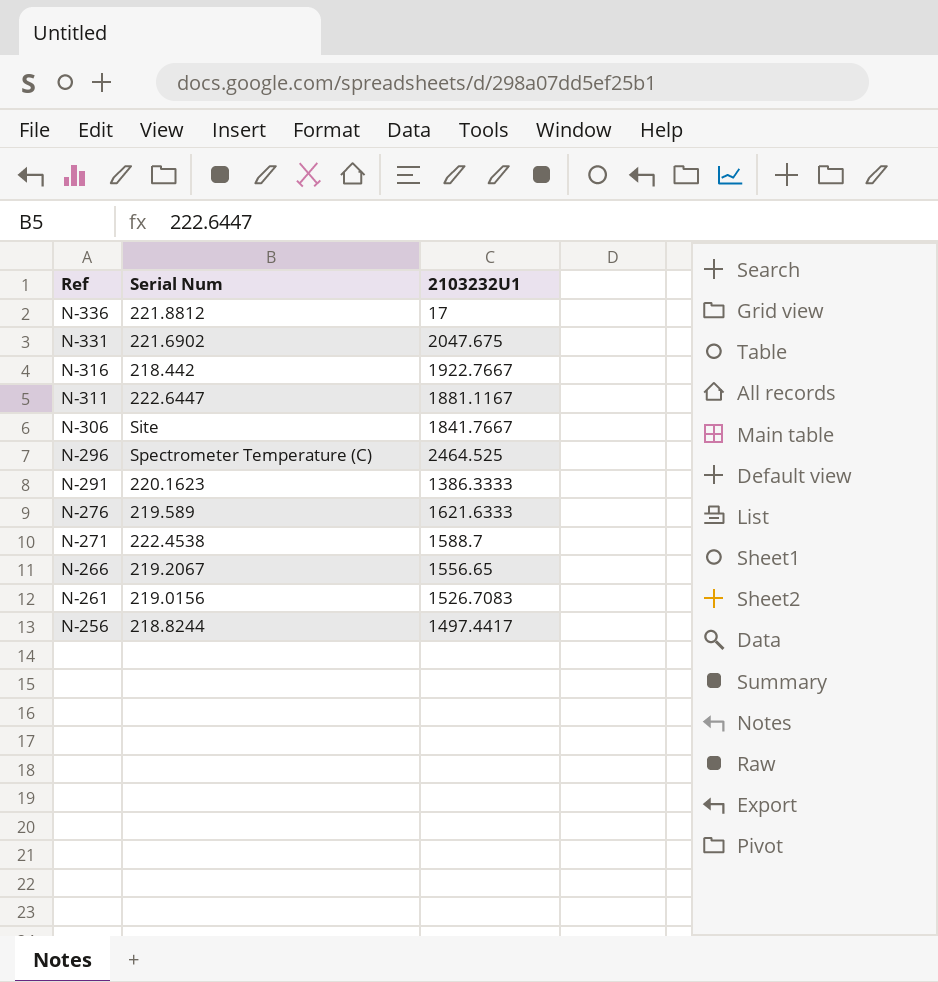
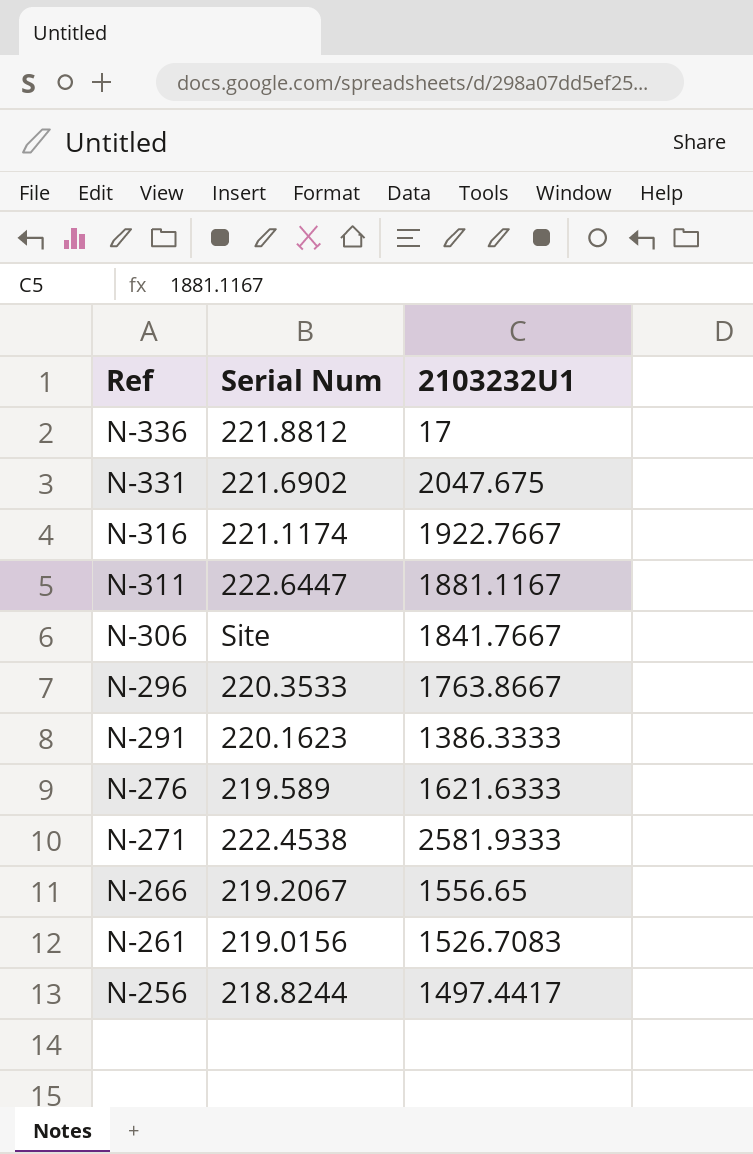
N-316 | Serial Num: 218.442 -> 221.1174
N-296 | Serial Num: Spectrometer Temperature (C) -> 220.3533
N-296 | 2103232U1: 2464.525 -> 1763.8667
N-271 | 2103232U1: 1588.7 -> 2581.9333

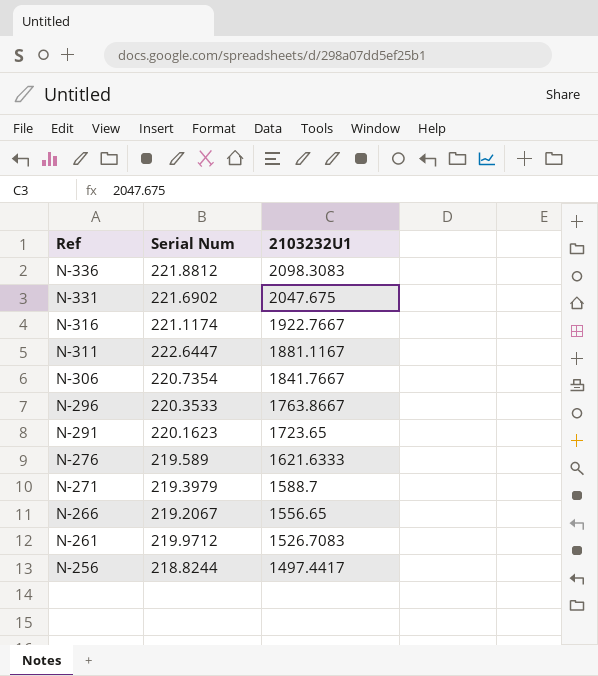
N-336 | 2103232U1: 17 -> 2098.3083
N-306 | Serial Num: Site -> 220.7354
N-291 | 2103232U1: 1386.3333 -> 1723.65
N-271 | Serial Num: 222.4538 -> 219.3979
N-271 | 2103232U1: 2581.9333 -> 1588.7
N-261 | Serial Num: 219.0156 -> 219.9712

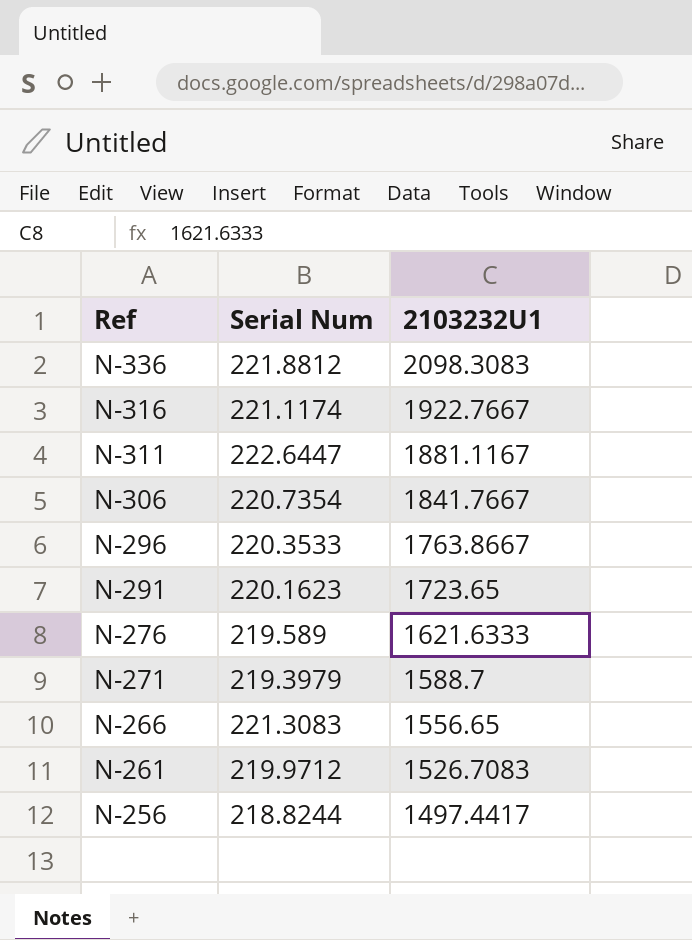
row N-331: 221.6902 | 2047.675 -> none
N-266 | Serial Num: 219.2067 -> 221.3083

